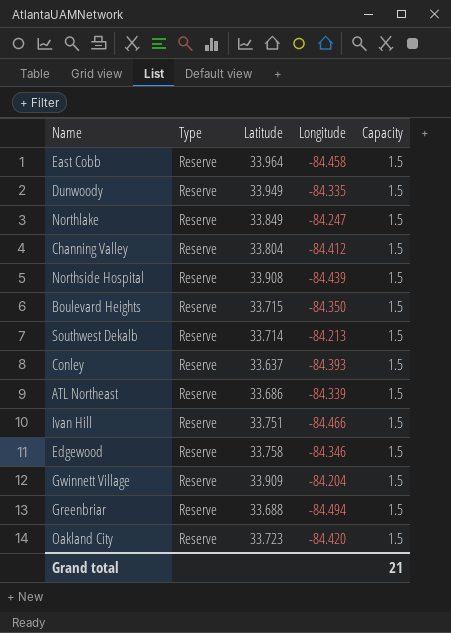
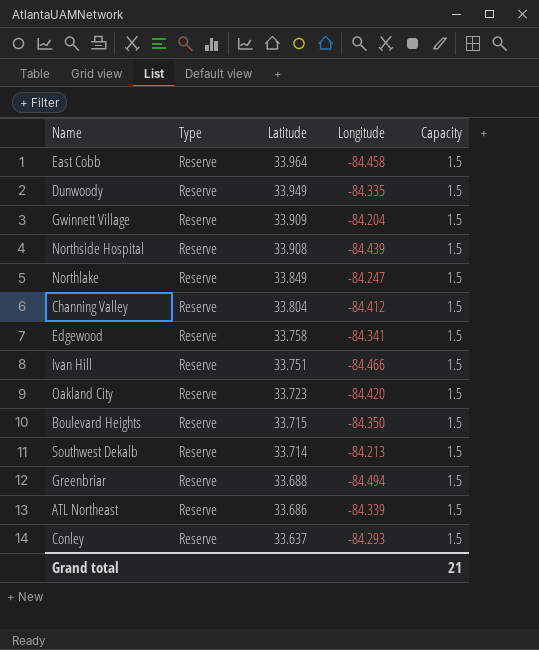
row order: none -> Latitude descending
Edgewood | Longitude: -84.346 -> -84.341
Conley | Longitude: -84.393 -> -84.293

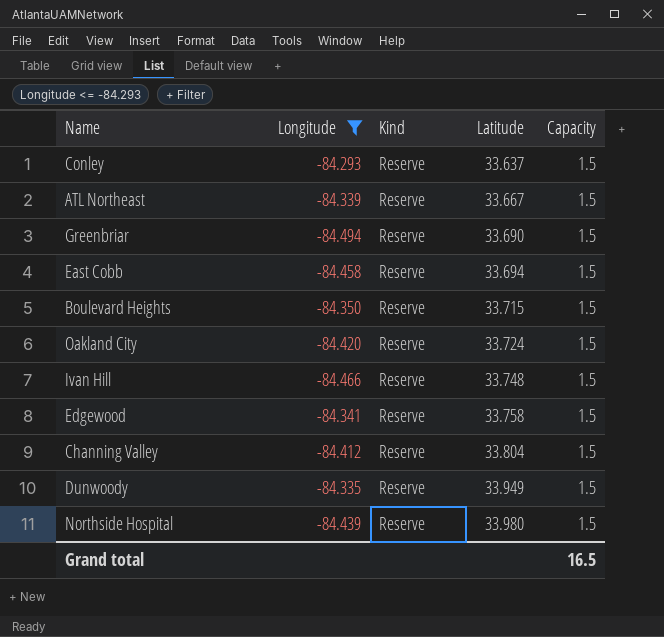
filter: none -> Longitude <= -84.293
row order: Latitude descending -> Latitude ascending
column Longitude | position: 4 -> 2
column name: Type -> Kind
ATL Northeast | Latitude: 33.686 -> 33.667
Greenbriar | Latitude: 33.688 -> 33.690
East Cobb | Latitude: 33.964 -> 33.694
Oakland City | Latitude: 33.723 -> 33.724
Ivan Hill | Latitude: 33.751 -> 33.748
Northside Hospital | Latitude: 33.908 -> 33.980
Grand total | Capacity: 21 -> 16.5

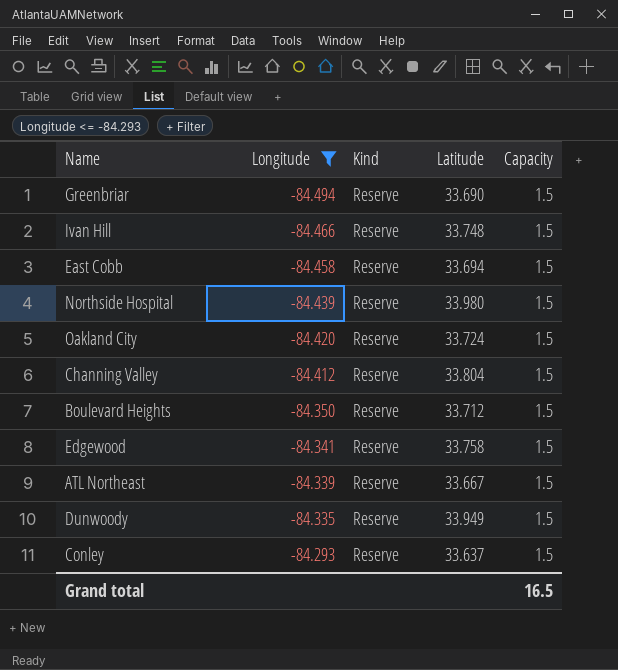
row order: Latitude ascending -> Longitude ascending
Boulevard Heights | Latitude: 33.715 -> 33.712

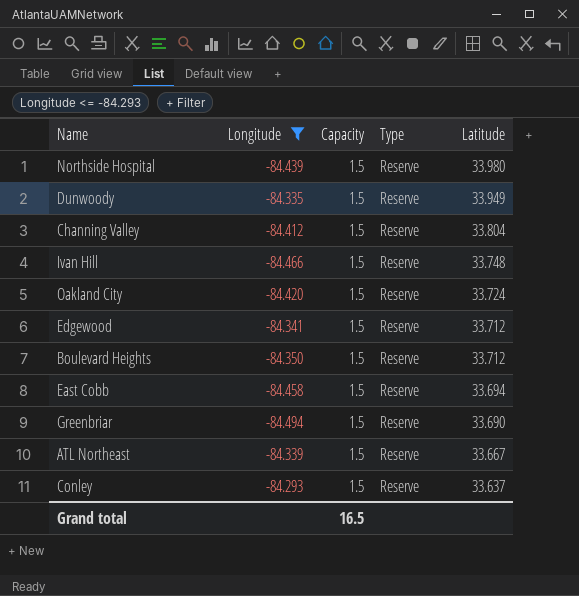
row order: Longitude ascending -> Latitude descending
column Capacity | position: 5 -> 3
column name: Kind -> Type
Edgewood | Latitude: 33.758 -> 33.712

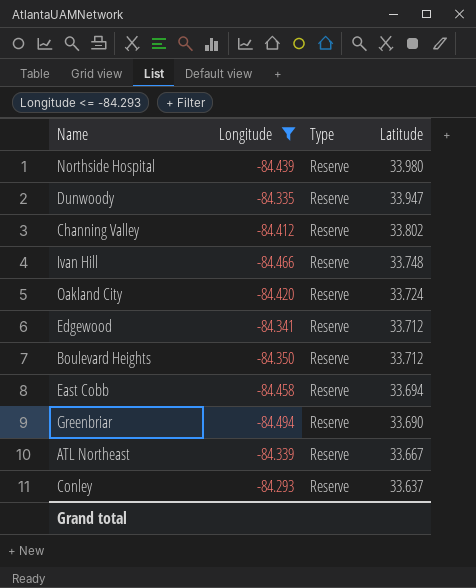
column Capacity | position: 3 -> none
Dunwoody | Latitude: 33.949 -> 33.947
Channing Valley | Latitude: 33.804 -> 33.802

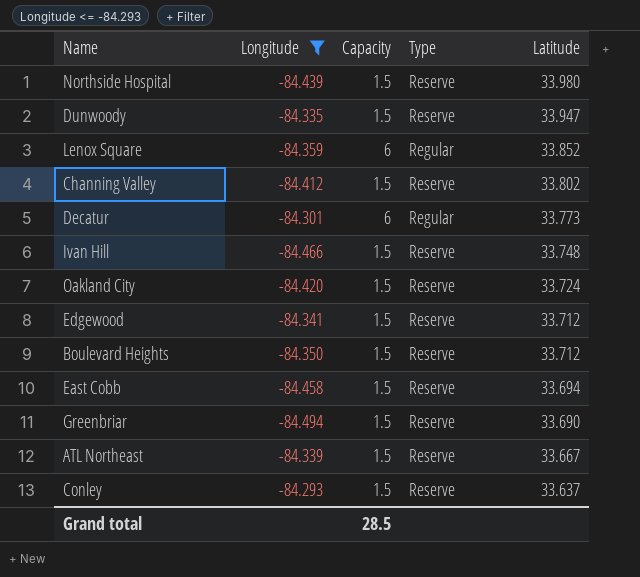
column Capacity | position: none -> 3
row Lenox Square: none -> -84.359 | 6 | Regular | 33.852
row Decatur: none -> -84.301 | 6 | Regular | 33.773

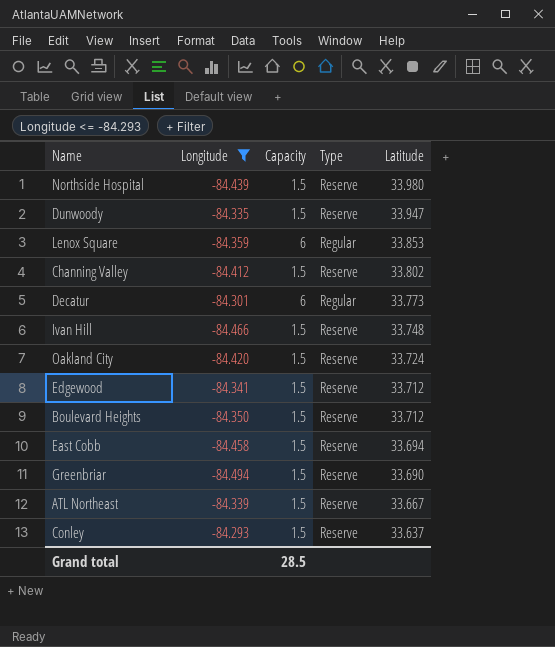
Lenox Square | Latitude: 33.852 -> 33.853

